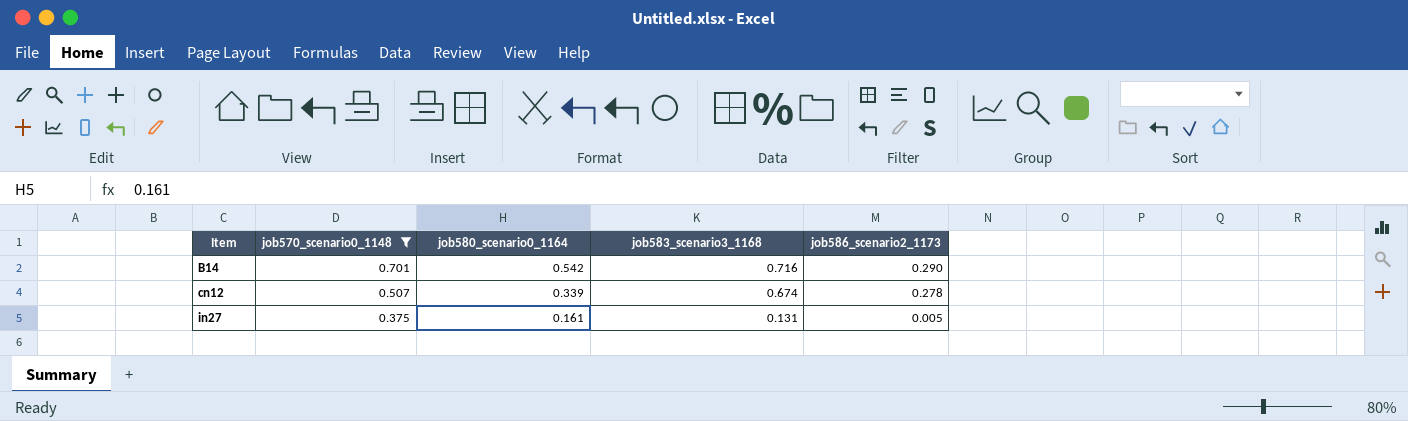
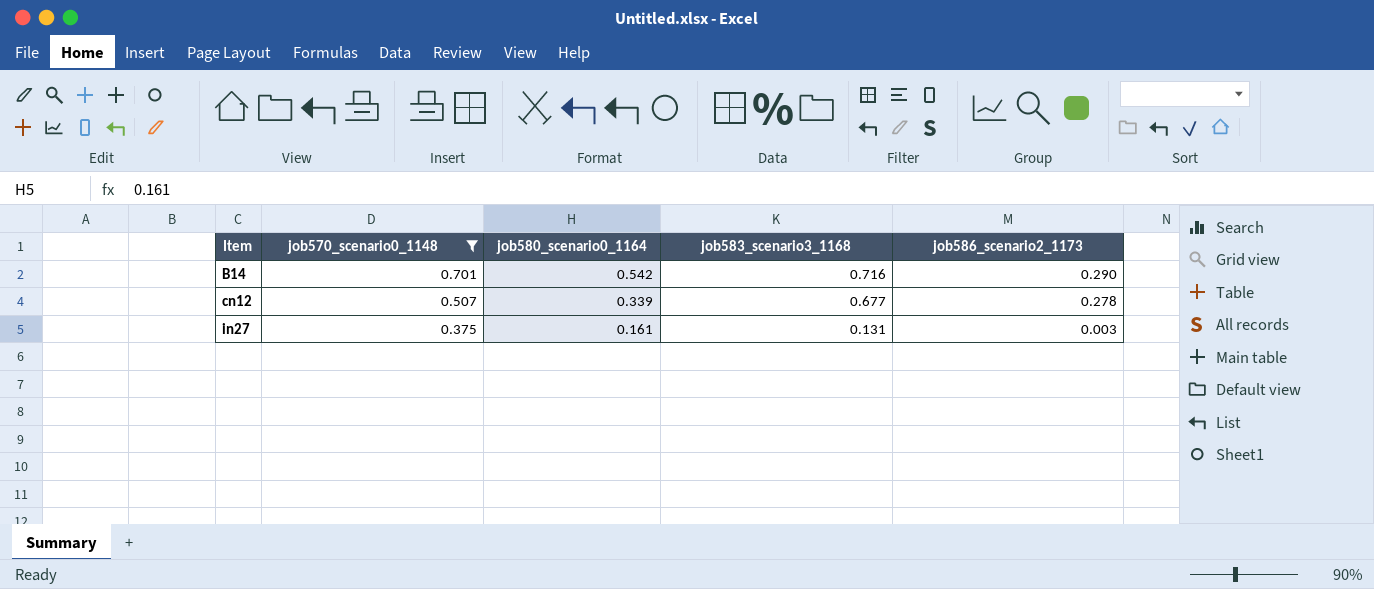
cn12 | job583_scenario3_1168: 0.674 -> 0.677
in27 | job586_scenario2_1173: 0.005 -> 0.003

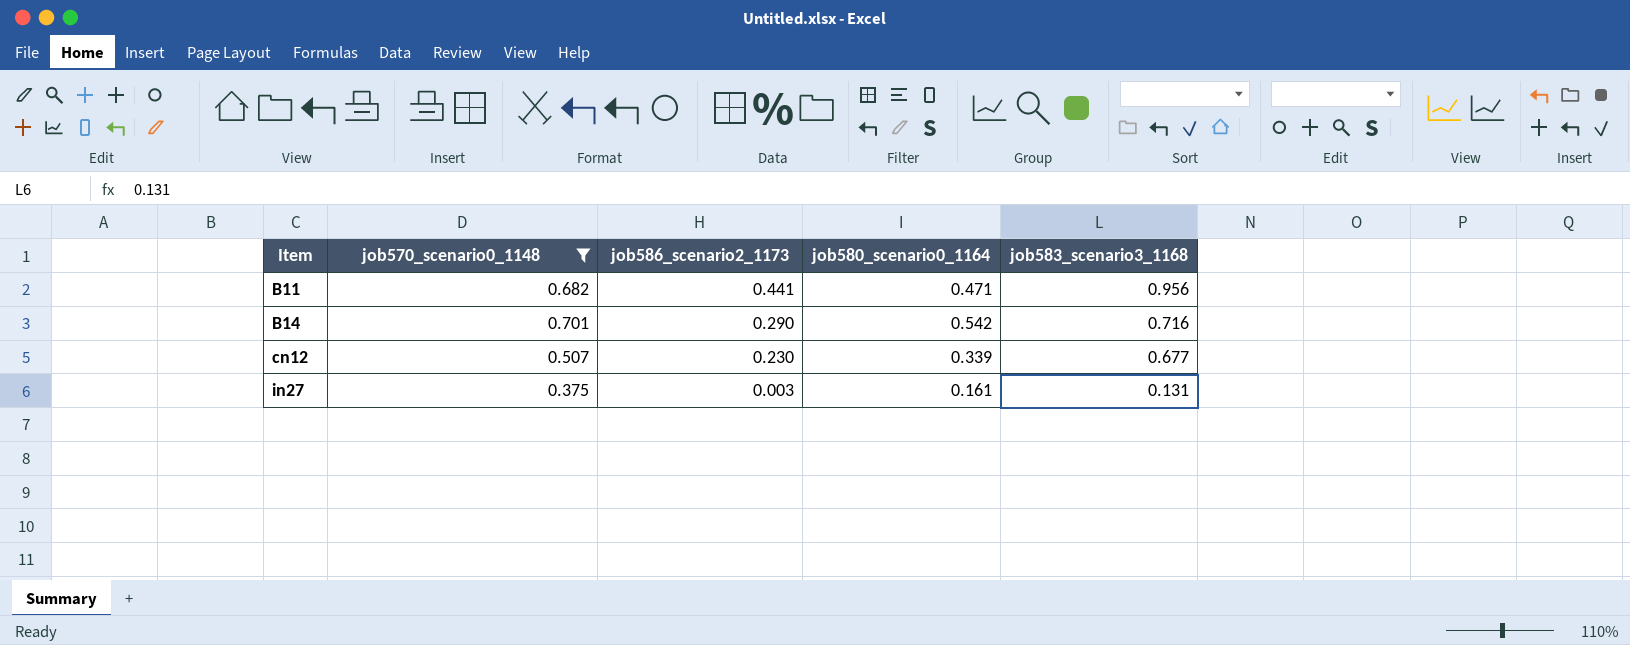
column job586_scenario2_1173 | position: 5 -> 3
row B11: none -> 0.682 | 0.441 | 0.471 | 0.956
cn12 | job586_scenario2_1173: 0.278 -> 0.230

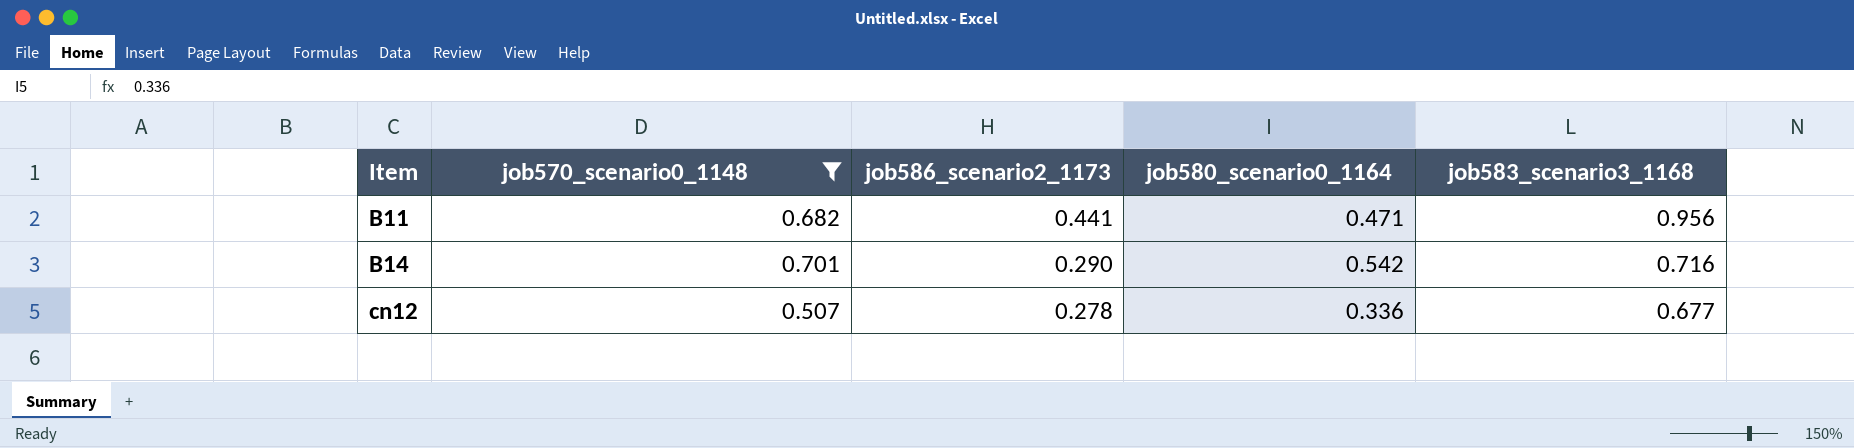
row in27: 0.375 | 0.003 | 0.161 | 0.131 -> none
cn12 | job586_scenario2_1173: 0.230 -> 0.278
cn12 | job580_scenario0_1164: 0.339 -> 0.336

